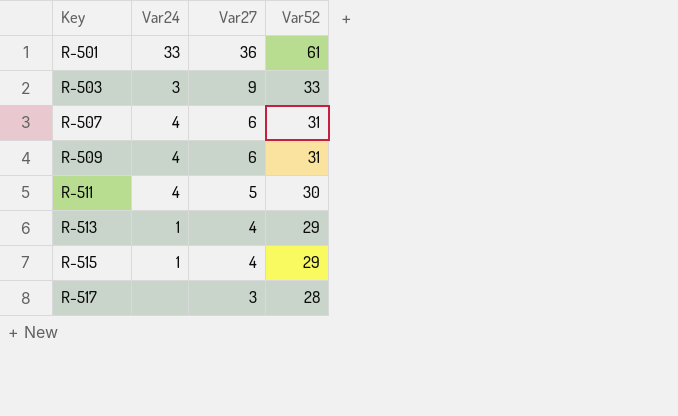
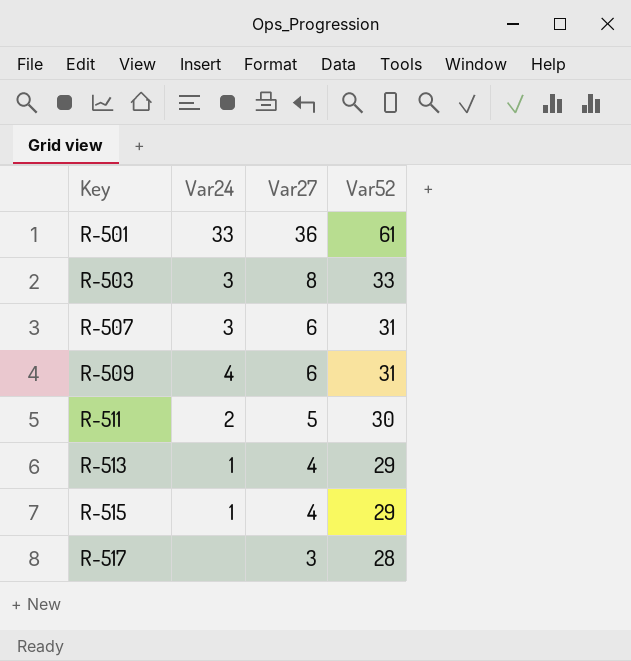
R-503 | Var27: 9 -> 8
R-507 | Var24: 4 -> 3
R-511 | Var24: 4 -> 2

